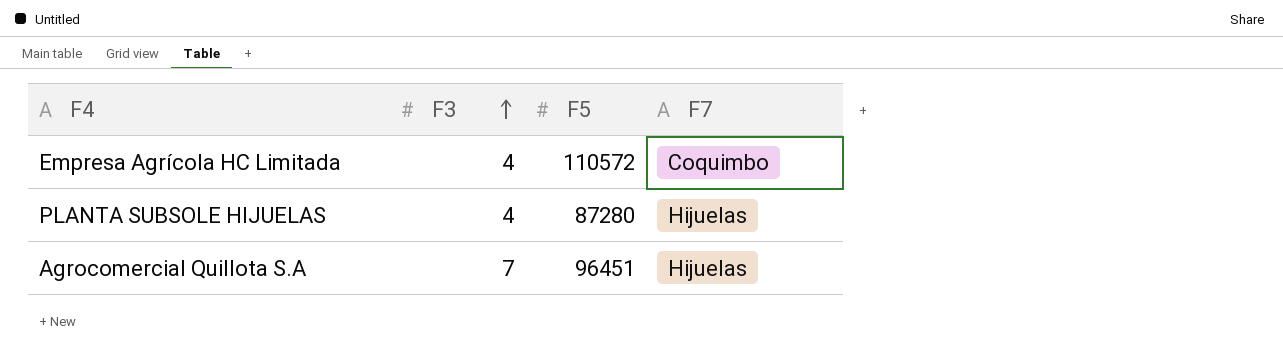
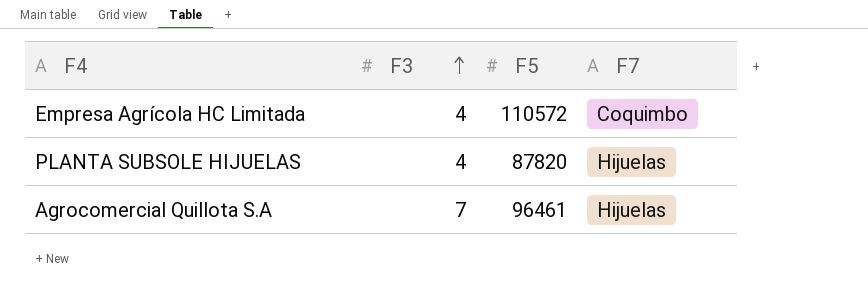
PLANTA SUBSOLE HIJUELAS | F5: 87280 -> 87820
Agrocomercial Quillota S.A | F5: 96451 -> 96461

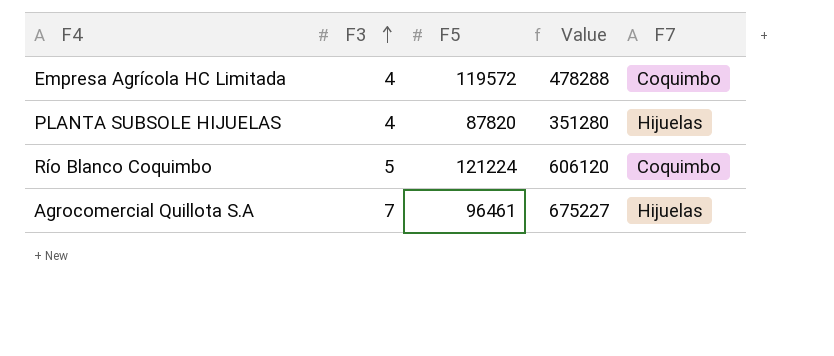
column Value | formula: none -> [F3] * [F5]
Empresa Agrícola HC Limitada | F5: 110572 -> 119572
row Río Blanco Coquimbo: none -> 5 | 121224 | 606120 | Coquimbo

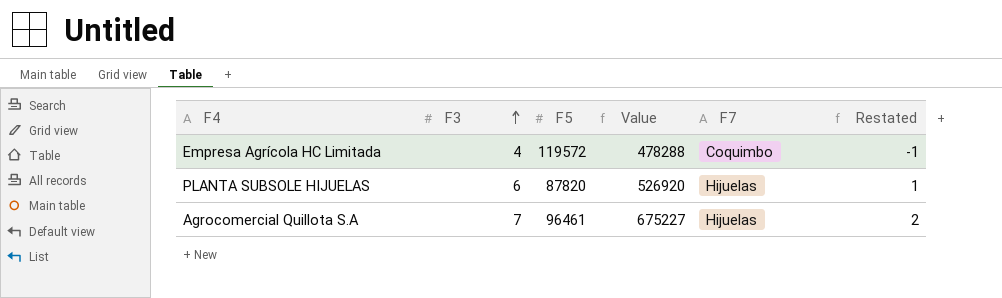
column Restated | formula: none -> [F3] - 5
row Río Blanco Coquimbo: 5 | 121224 | 606120 | Coquimbo -> none
PLANTA SUBSOLE HIJUELAS | F3: 4 -> 6
PLANTA SUBSOLE HIJUELAS | Value: 351280 -> 526920

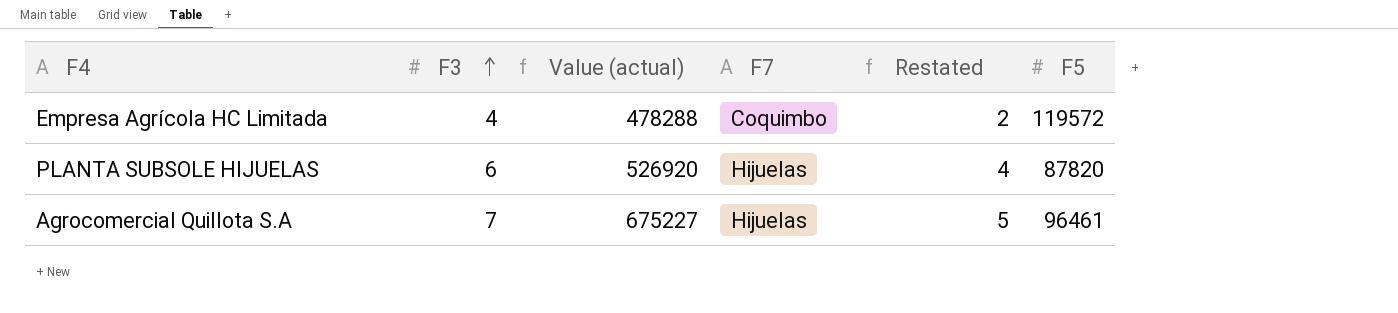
column name: Value -> Value (actual)
column Restated | formula: [F3] - 5 -> [F3] - 2
column F5 | position: 3 -> 6

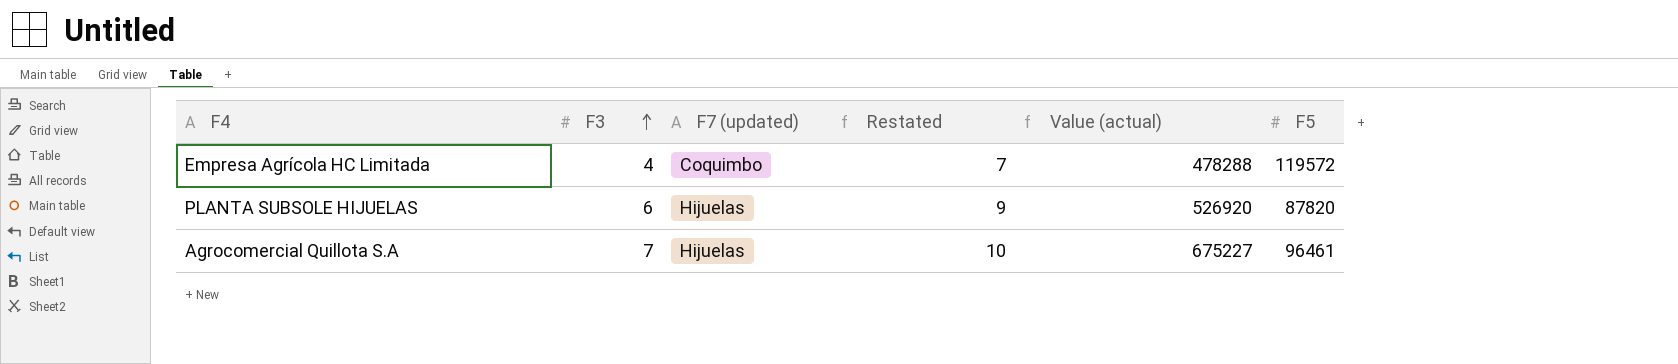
column name: F7 -> F7 (updated)
column Restated | formula: [F3] - 2 -> [F3] + 3
column Value (actual) | position: 3 -> 5

